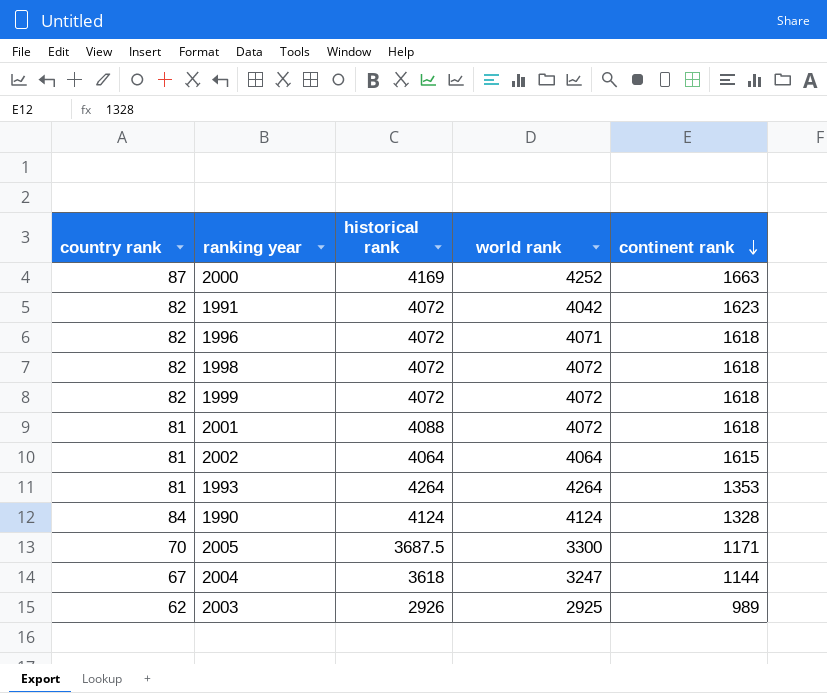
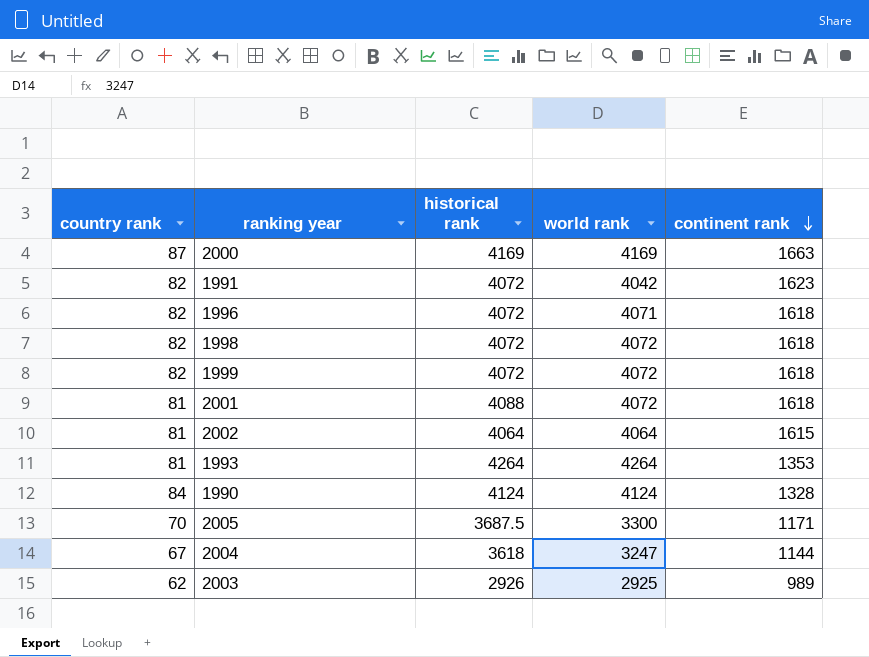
2000 | world rank: 4252 -> 4169

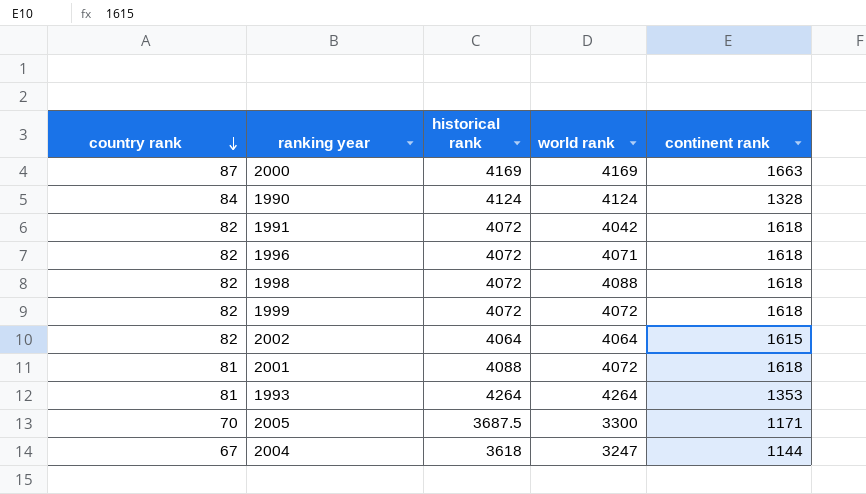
row order: continent rank descending -> country rank descending
row 2003: 62 | 2926 | 2925 | 989 -> none
1991 | continent rank: 1623 -> 1618
1998 | world rank: 4072 -> 4088
2002 | country rank: 81 -> 82

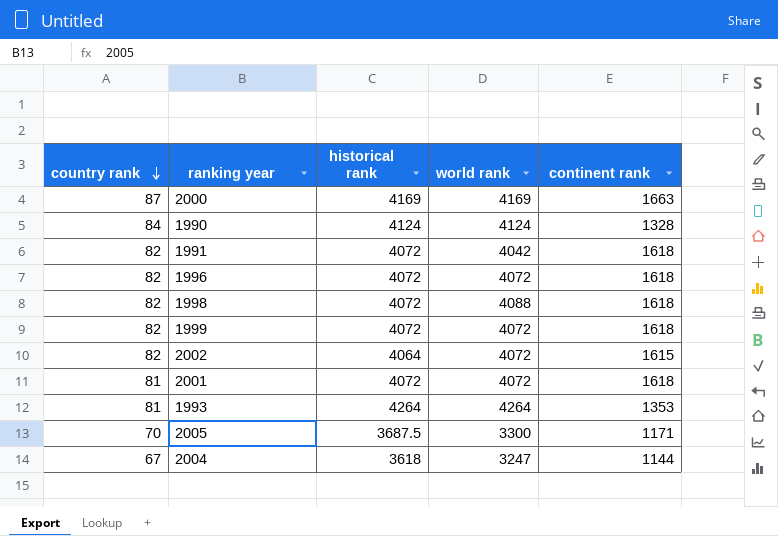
1996 | world rank: 4071 -> 4072
2002 | world rank: 4064 -> 4072
2001 | historical rank: 4088 -> 4072

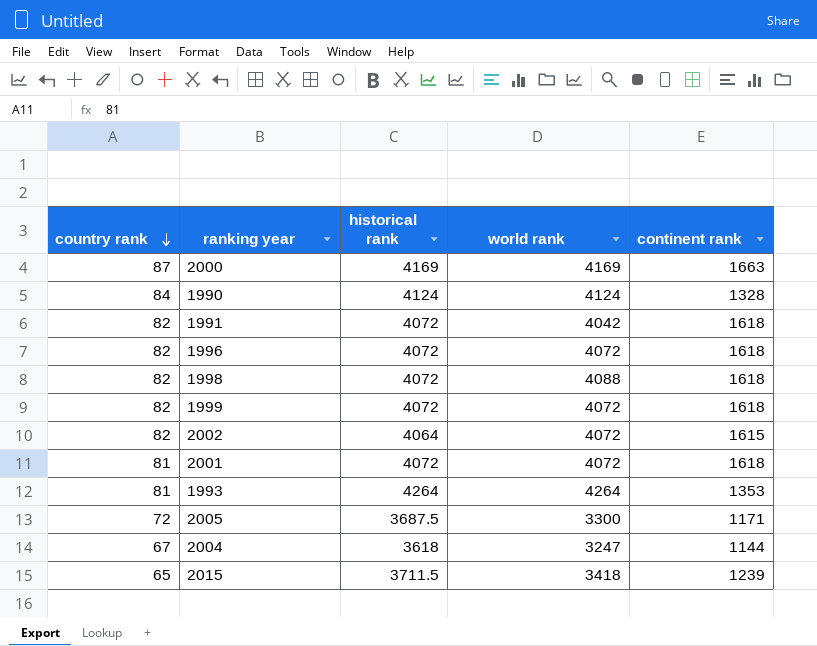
2005 | country rank: 70 -> 72
row 2015: none -> 65 | 3711.5 | 3418 | 1239

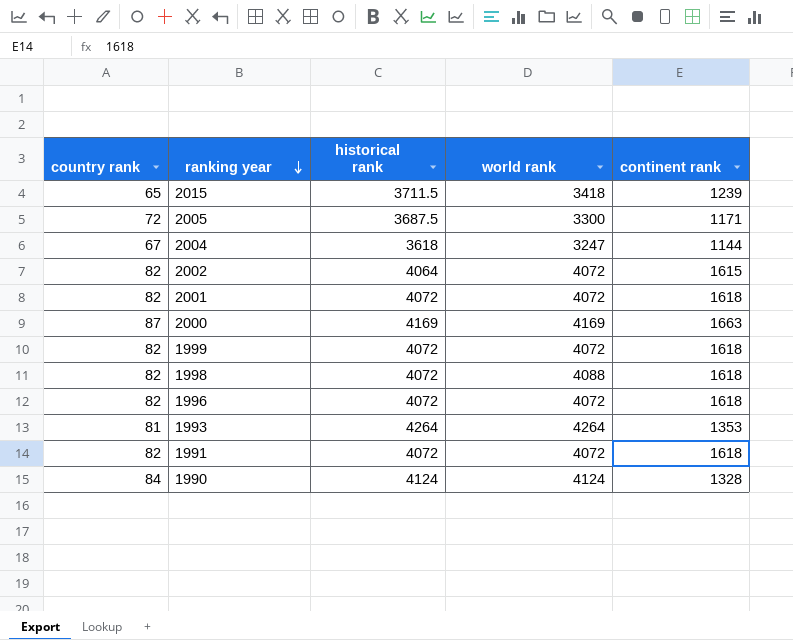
row order: country rank descending -> ranking year descending
2001 | country rank: 81 -> 82
1991 | world rank: 4042 -> 4072

